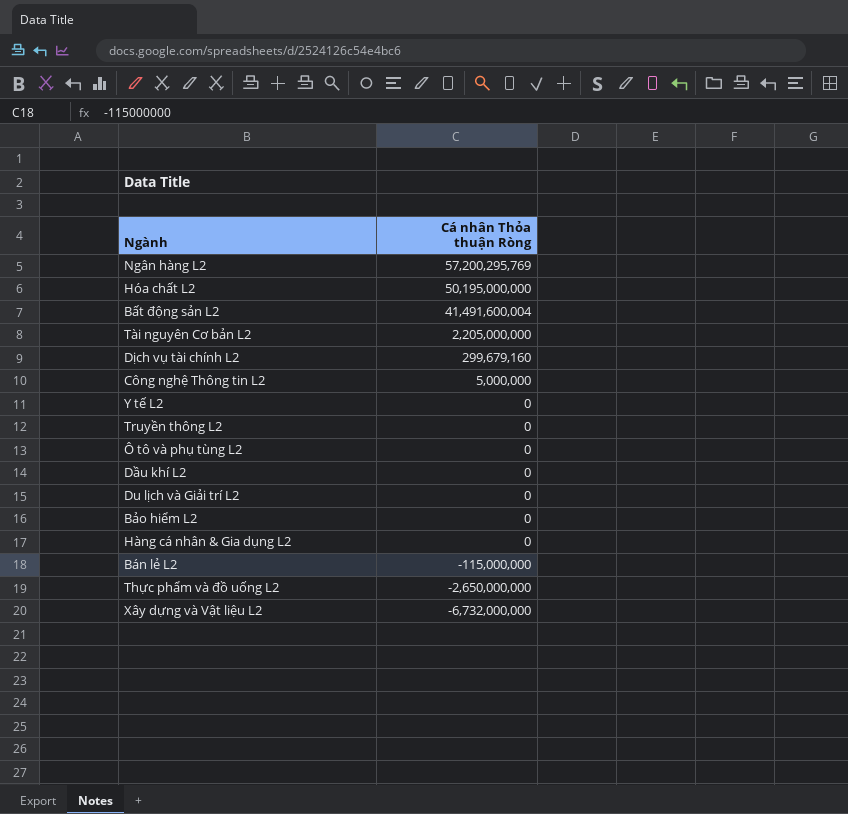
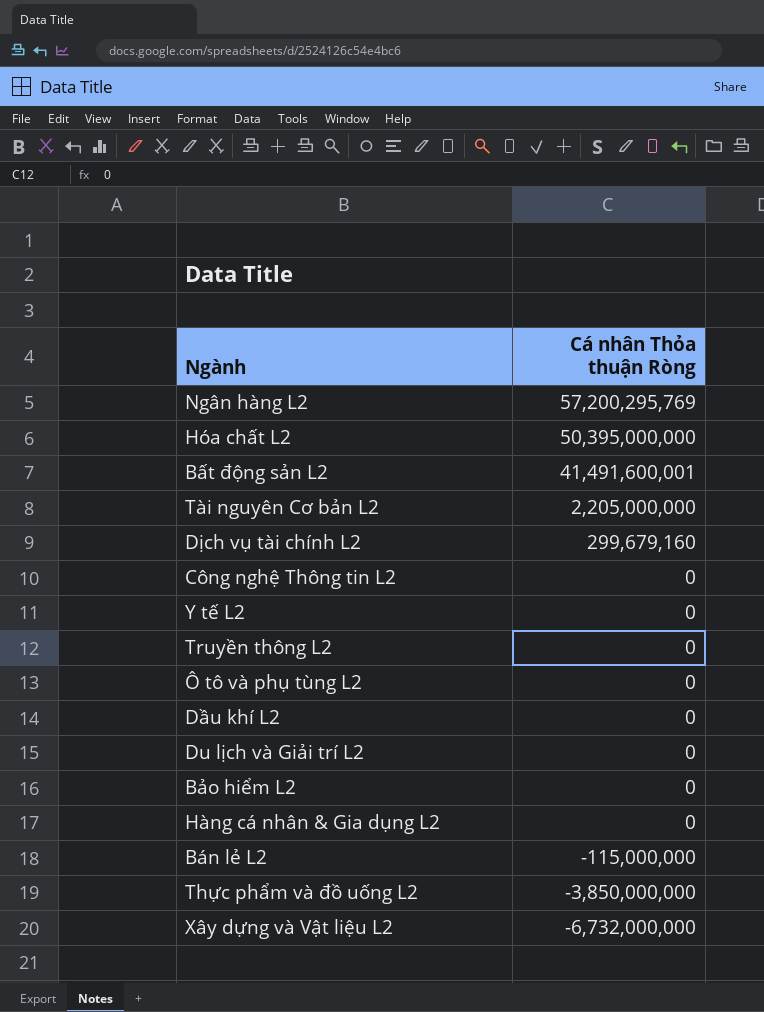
Hóa chất L2 | Cá nhân Thỏa thuận Ròng: 50,195,000,000 -> 50,395,000,000
Bất động sản L2 | Cá nhân Thỏa thuận Ròng: 41,491,600,004 -> 41,491,600,001
Công nghệ Thông tin L2 | Cá nhân Thỏa thuận Ròng: 5,000,000 -> 0
Thực phẩm và đồ uống L2 | Cá nhân Thỏa thuận Ròng: -2,650,000,000 -> -3,850,000,000

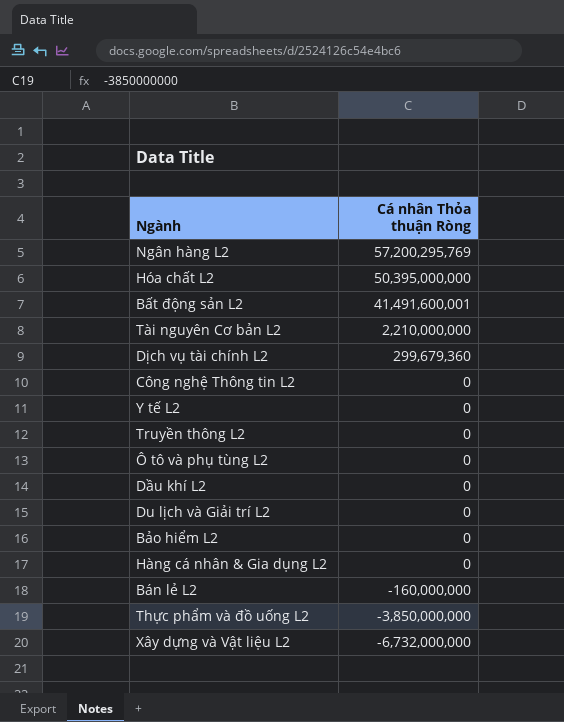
Tài nguyên Cơ bản L2 | Cá nhân Thỏa thuận Ròng: 2,205,000,000 -> 2,210,000,000
Dịch vụ tài chính L2 | Cá nhân Thỏa thuận Ròng: 299,679,160 -> 299,679,360
Bán lẻ L2 | Cá nhân Thỏa thuận Ròng: -115,000,000 -> -160,000,000

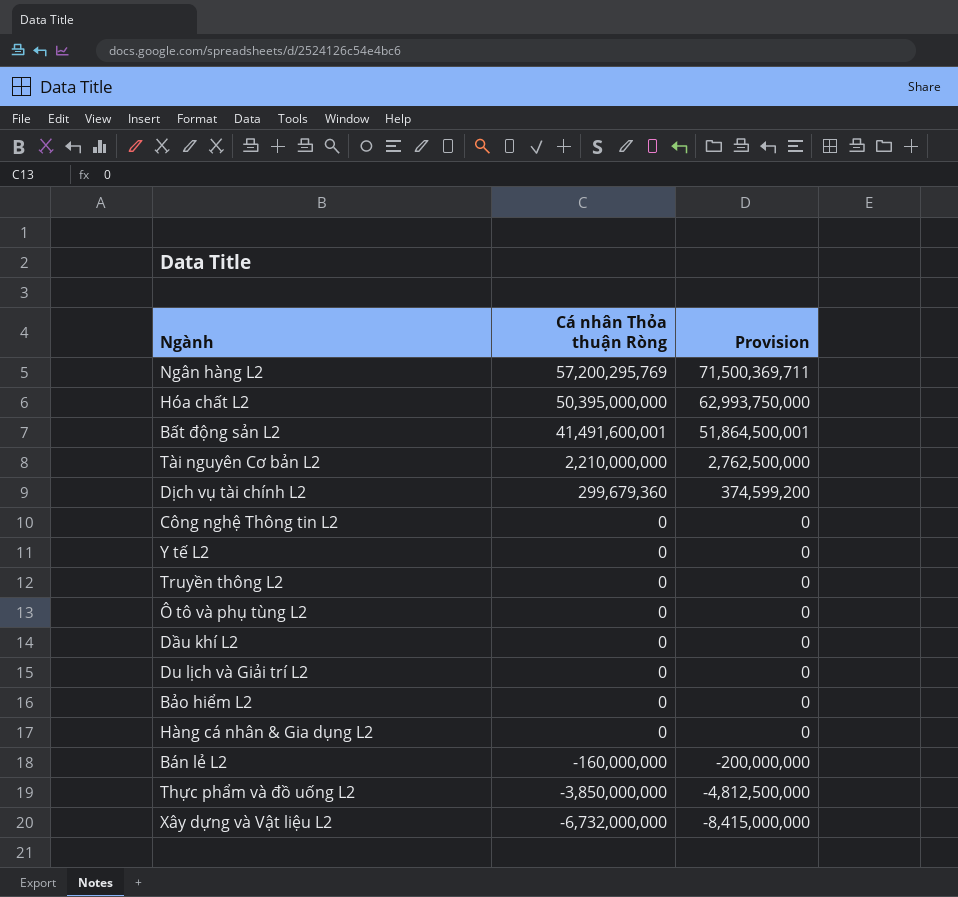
column Provision | formula: none -> [Cá nhân Thỏa thuận Ròng] * 1.25

